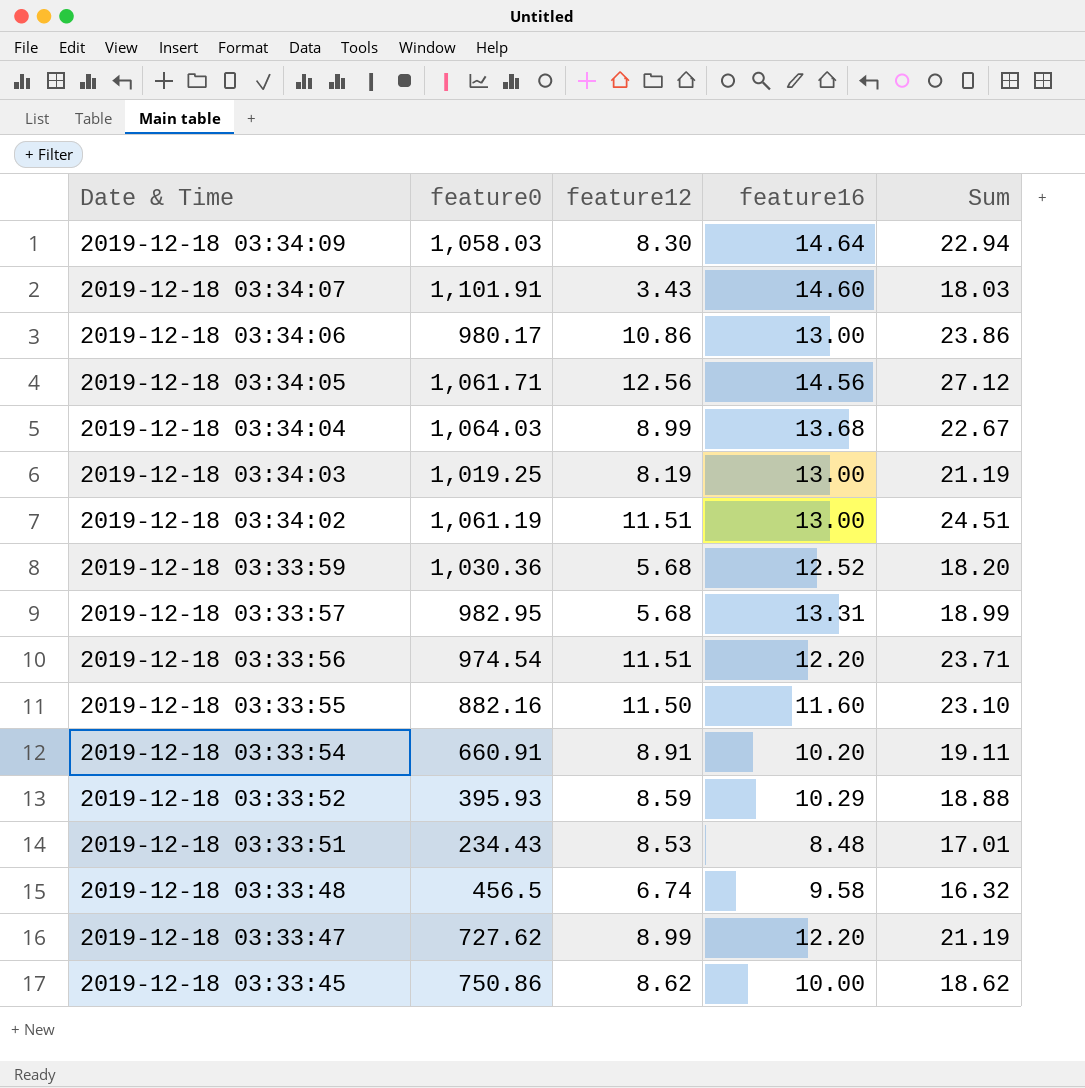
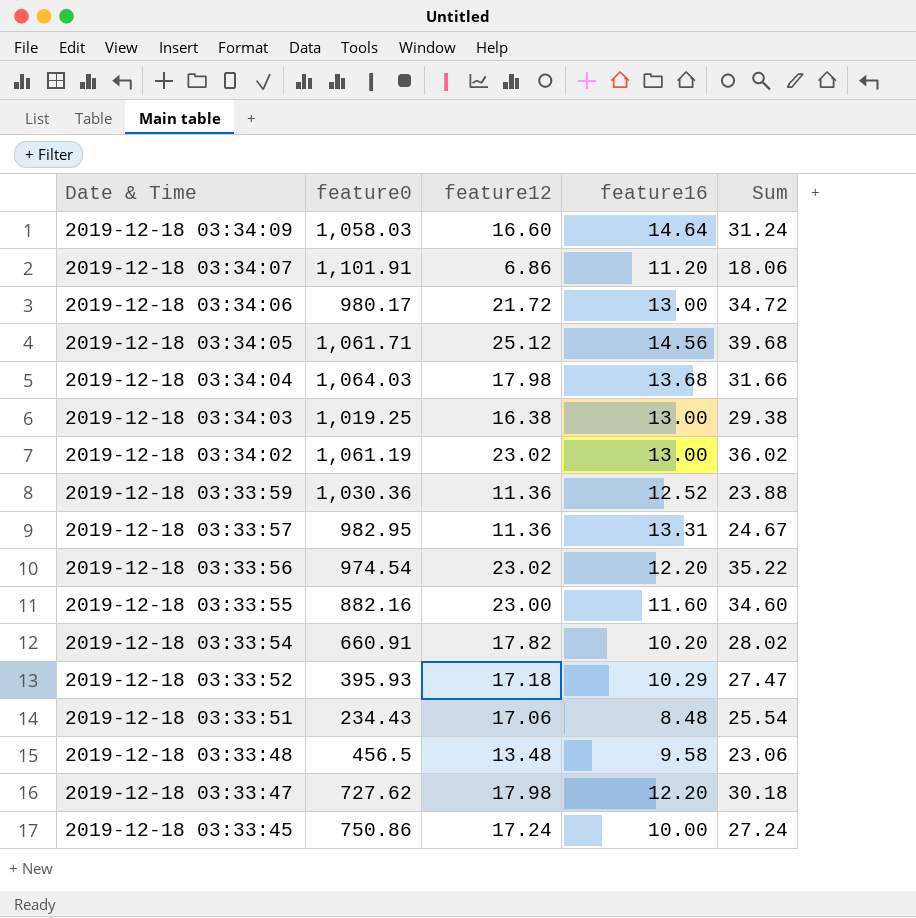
2019-12-18 03:34:09 | feature12: 8.30 -> 16.60
2019-12-18 03:34:09 | Sum: 22.94 -> 31.24
2019-12-18 03:34:07 | feature12: 3.43 -> 6.86
2019-12-18 03:34:07 | feature16: 14.60 -> 11.20
2019-12-18 03:34:07 | Sum: 18.03 -> 18.06
2019-12-18 03:34:06 | feature12: 10.86 -> 21.72
2019-12-18 03:34:06 | Sum: 23.86 -> 34.72
2019-12-18 03:34:05 | feature12: 12.56 -> 25.12
2019-12-18 03:34:05 | Sum: 27.12 -> 39.68
2019-12-18 03:34:04 | feature12: 8.99 -> 17.98
2019-12-18 03:34:04 | Sum: 22.67 -> 31.66
2019-12-18 03:34:03 | feature12: 8.19 -> 16.38
2019-12-18 03:34:03 | Sum: 21.19 -> 29.38
2019-12-18 03:34:02 | feature12: 11.51 -> 23.02
2019-12-18 03:34:02 | Sum: 24.51 -> 36.02
2019-12-18 03:33:59 | feature12: 5.68 -> 11.36
2019-12-18 03:33:59 | Sum: 18.20 -> 23.88
2019-12-18 03:33:57 | feature12: 5.68 -> 11.36
2019-12-18 03:33:57 | Sum: 18.99 -> 24.67
2019-12-18 03:33:56 | feature12: 11.51 -> 23.02
2019-12-18 03:33:56 | Sum: 23.71 -> 35.22
2019-12-18 03:33:55 | feature12: 11.50 -> 23.00
2019-12-18 03:33:55 | Sum: 23.10 -> 34.60
2019-12-18 03:33:54 | feature12: 8.91 -> 17.82
2019-12-18 03:33:54 | Sum: 19.11 -> 28.02
2019-12-18 03:33:52 | feature12: 8.59 -> 17.18
2019-12-18 03:33:52 | Sum: 18.88 -> 27.47
2019-12-18 03:33:51 | feature12: 8.53 -> 17.06
2019-12-18 03:33:51 | Sum: 17.01 -> 25.54
2019-12-18 03:33:48 | feature12: 6.74 -> 13.48
2019-12-18 03:33:48 | Sum: 16.32 -> 23.06
2019-12-18 03:33:47 | feature12: 8.99 -> 17.98
2019-12-18 03:33:47 | Sum: 21.19 -> 30.18
2019-12-18 03:33:45 | feature12: 8.62 -> 17.24
2019-12-18 03:33:45 | Sum: 18.62 -> 27.24

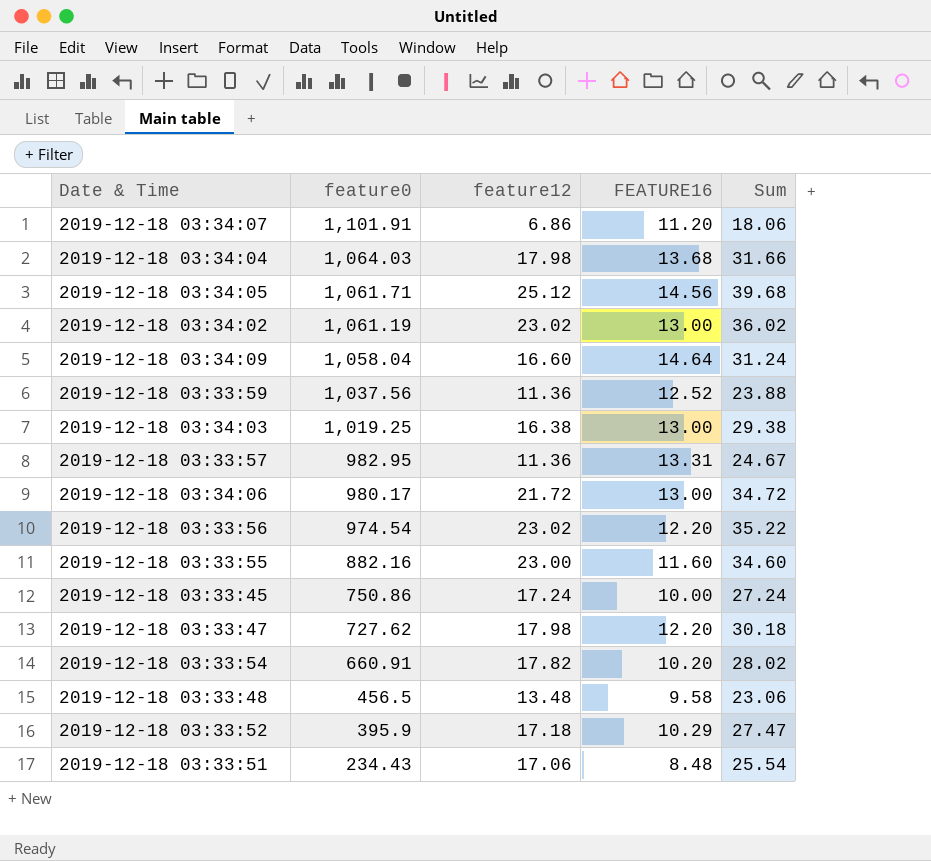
row order: Date & Time descending -> feature0 descending
column name: feature16 -> FEATURE16
2019-12-18 03:34:09 | feature0: 1,058.03 -> 1,058.04
2019-12-18 03:33:59 | feature0: 1,030.36 -> 1,037.56
2019-12-18 03:33:52 | feature0: 395.93 -> 395.9

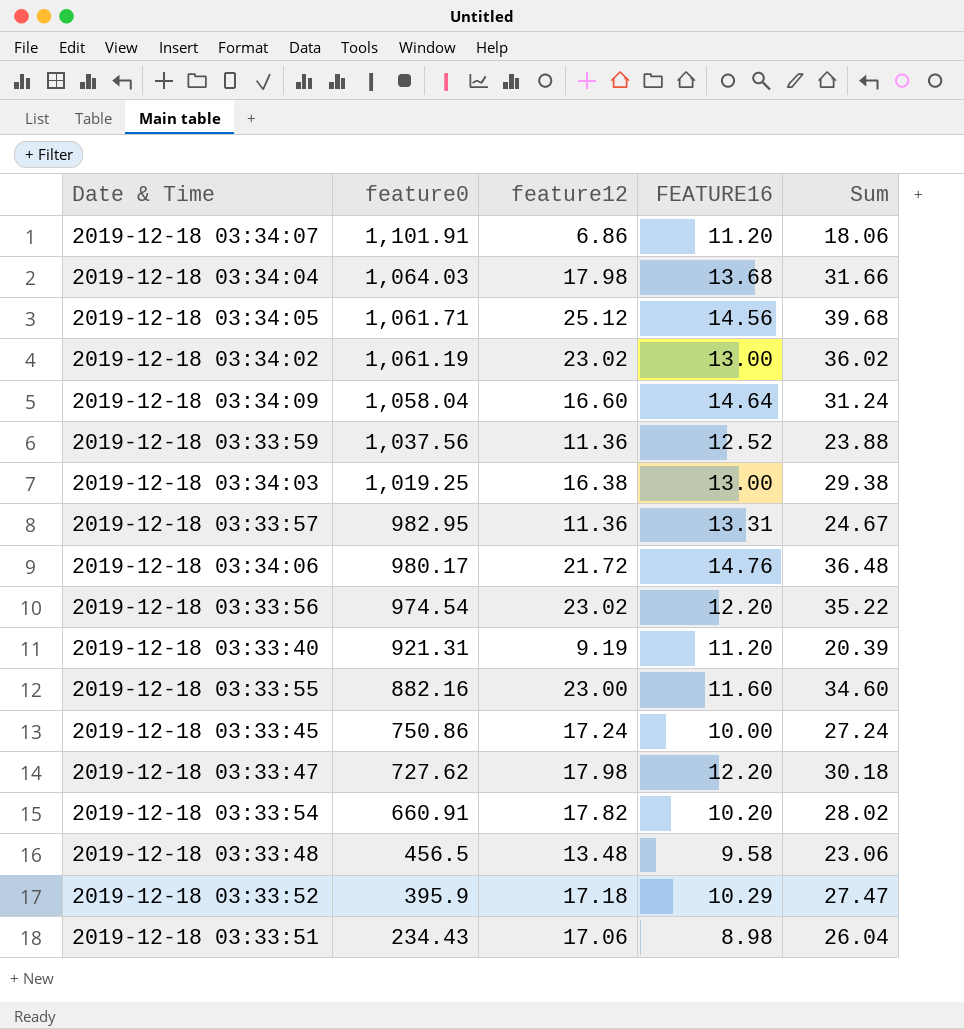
2019-12-18 03:34:06 | FEATURE16: 13.00 -> 14.76
2019-12-18 03:34:06 | Sum: 34.72 -> 36.48
row 2019-12-18 03:33:40: none -> 921.31 | 9.19 | 11.20 | 20.39
2019-12-18 03:33:51 | FEATURE16: 8.48 -> 8.98
2019-12-18 03:33:51 | Sum: 25.54 -> 26.04

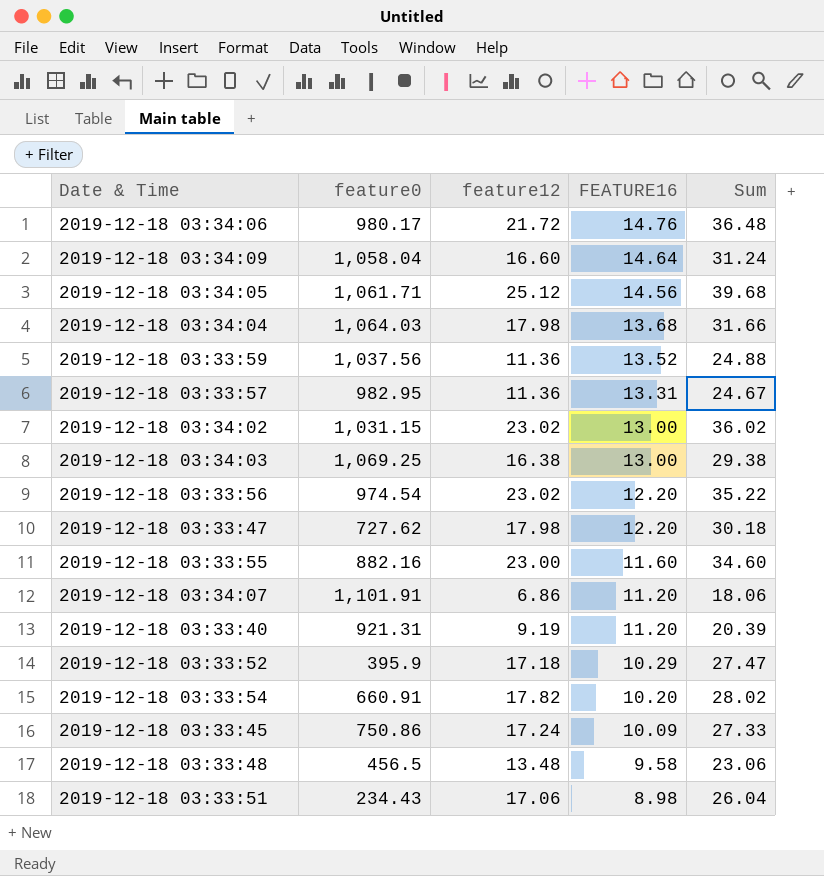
row order: feature0 descending -> FEATURE16 descending
2019-12-18 03:33:59 | FEATURE16: 12.52 -> 13.52
2019-12-18 03:33:59 | Sum: 23.88 -> 24.88
2019-12-18 03:34:02 | feature0: 1,061.19 -> 1,031.15
2019-12-18 03:34:03 | feature0: 1,019.25 -> 1,069.25
2019-12-18 03:33:45 | FEATURE16: 10.00 -> 10.09
2019-12-18 03:33:45 | Sum: 27.24 -> 27.33

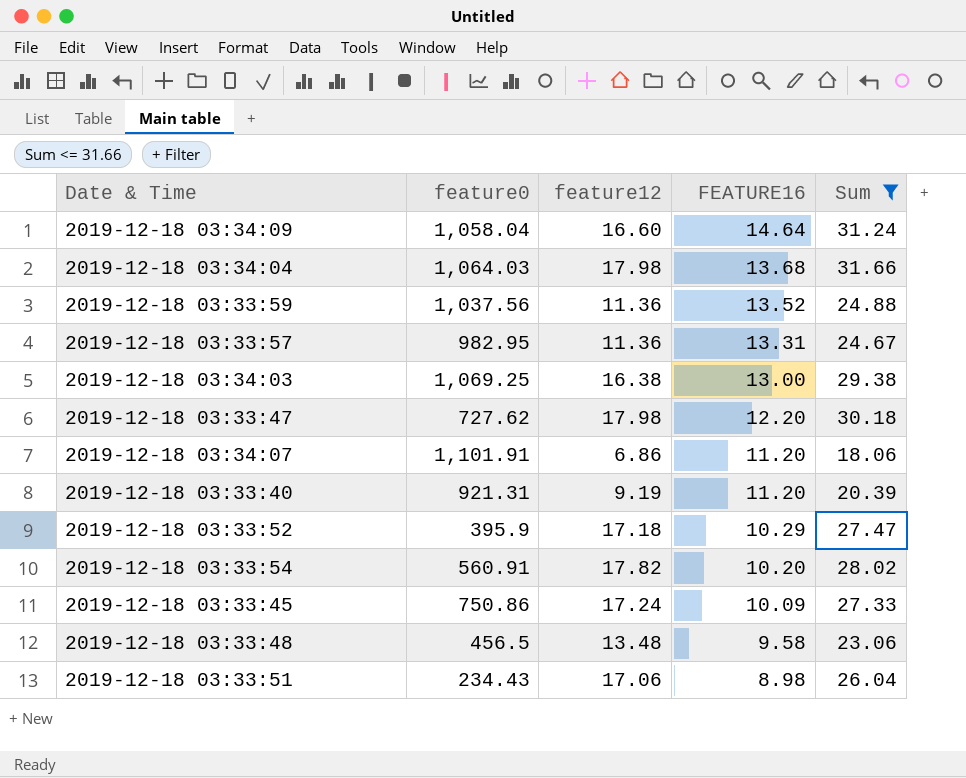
filter: none -> Sum <= 31.66
2019-12-18 03:33:54 | feature0: 660.91 -> 560.91

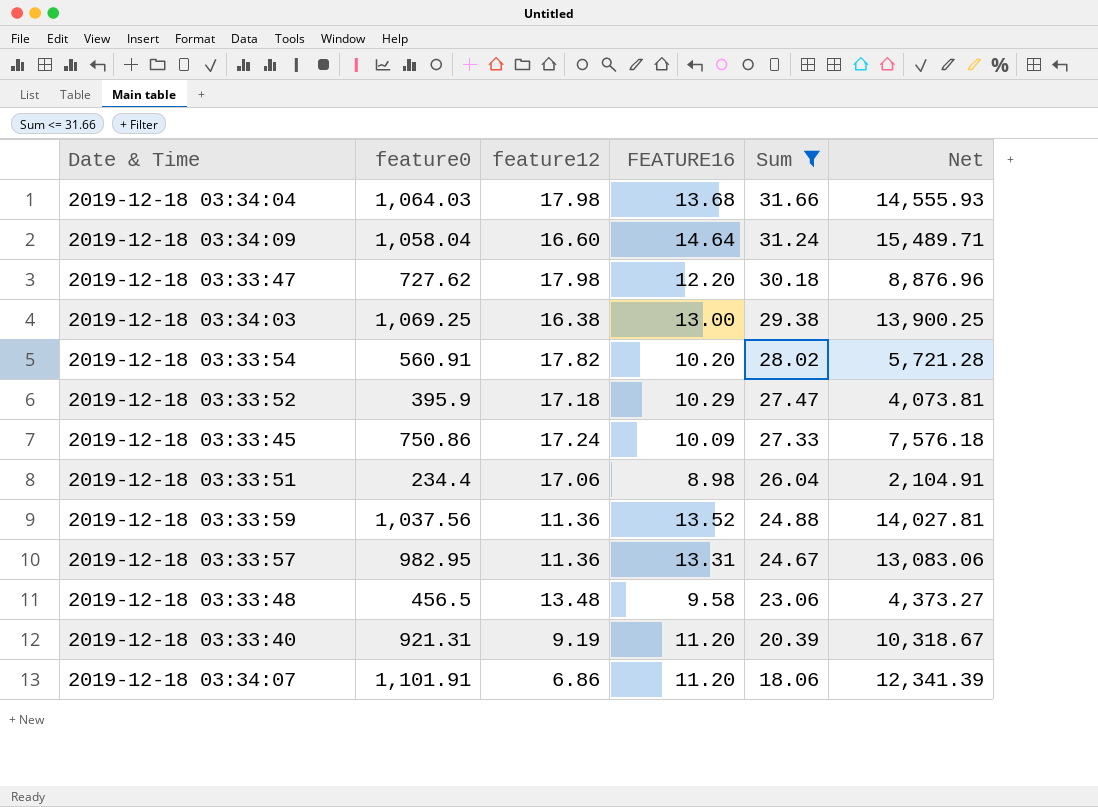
row order: FEATURE16 descending -> Sum descending
column Net | formula: none -> [feature0] * [FEATURE16]
2019-12-18 03:33:51 | feature0: 234.43 -> 234.4

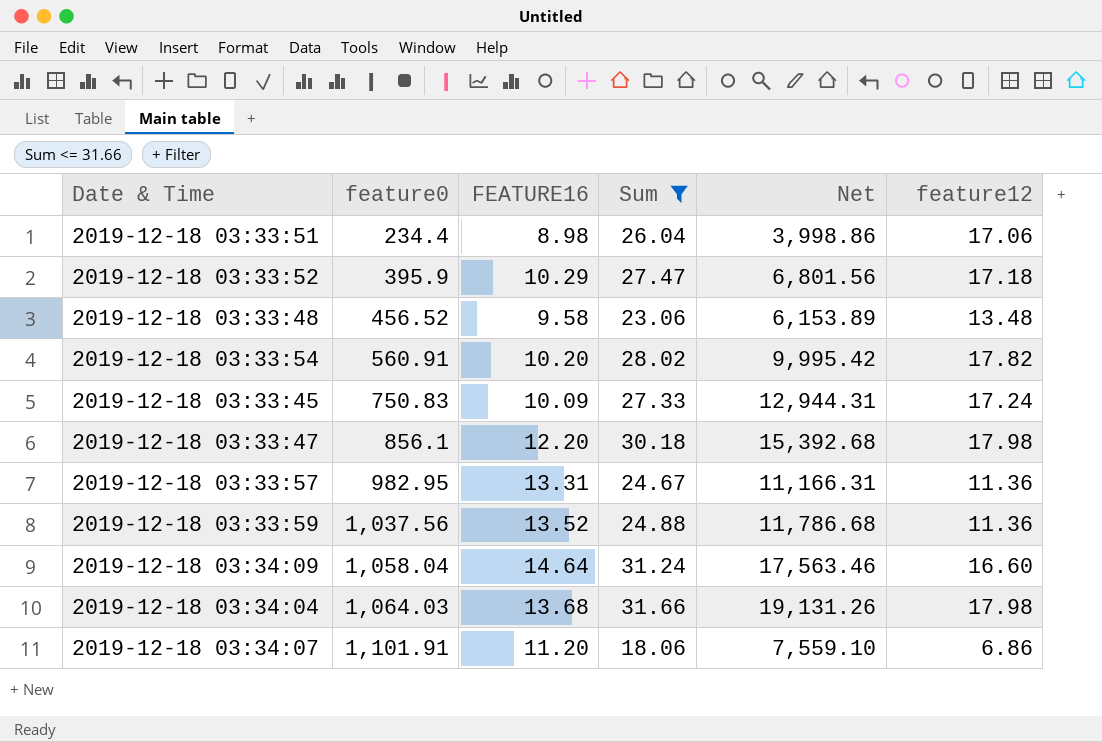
row order: Sum descending -> feature0 ascending
column Net | formula: [feature0] * [FEATURE16] -> [feature0] * [feature12]
column feature12 | position: 3 -> 6
row 2019-12-18 03:34:03: 1,069.25 | 16.38 | 13.00 | 29.38 | 13,900.25 -> none
row 2019-12-18 03:33:40: 921.31 | 9.19 | 11.20 | 20.39 | 10,318.67 -> none
2019-12-18 03:33:48 | feature0: 456.5 -> 456.52
2019-12-18 03:33:45 | feature0: 750.86 -> 750.83
2019-12-18 03:33:47 | feature0: 727.62 -> 856.1

